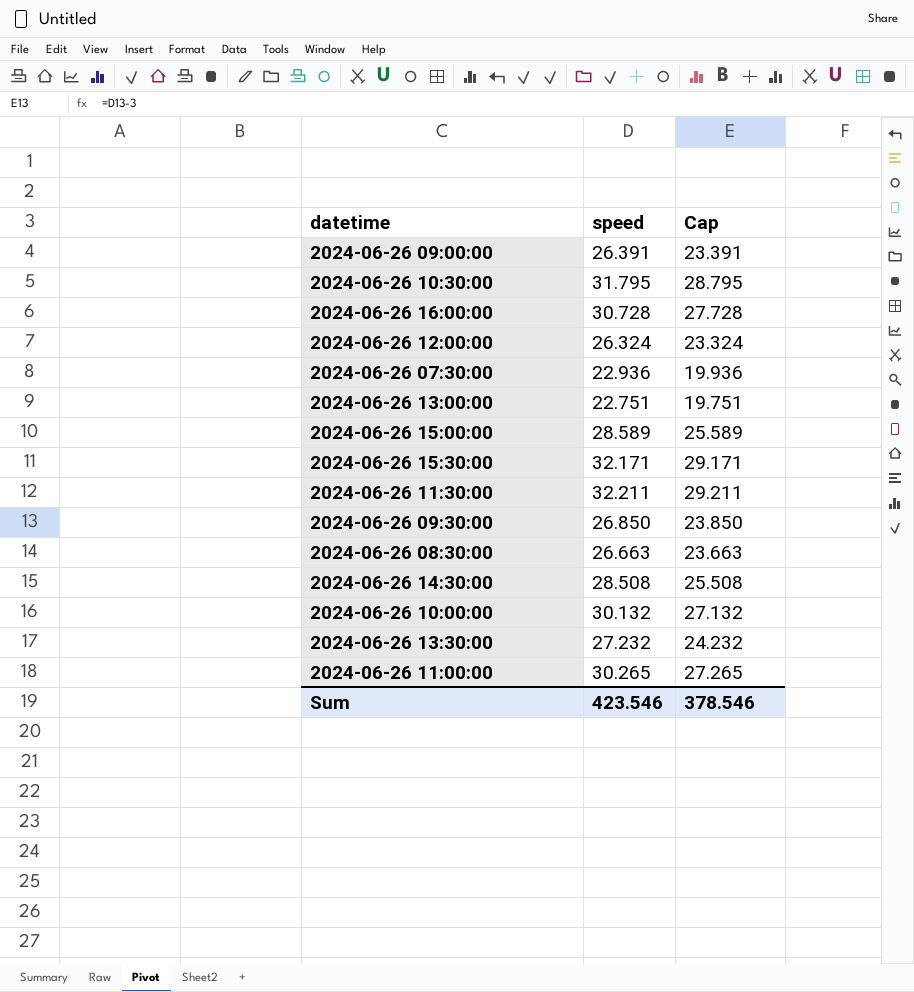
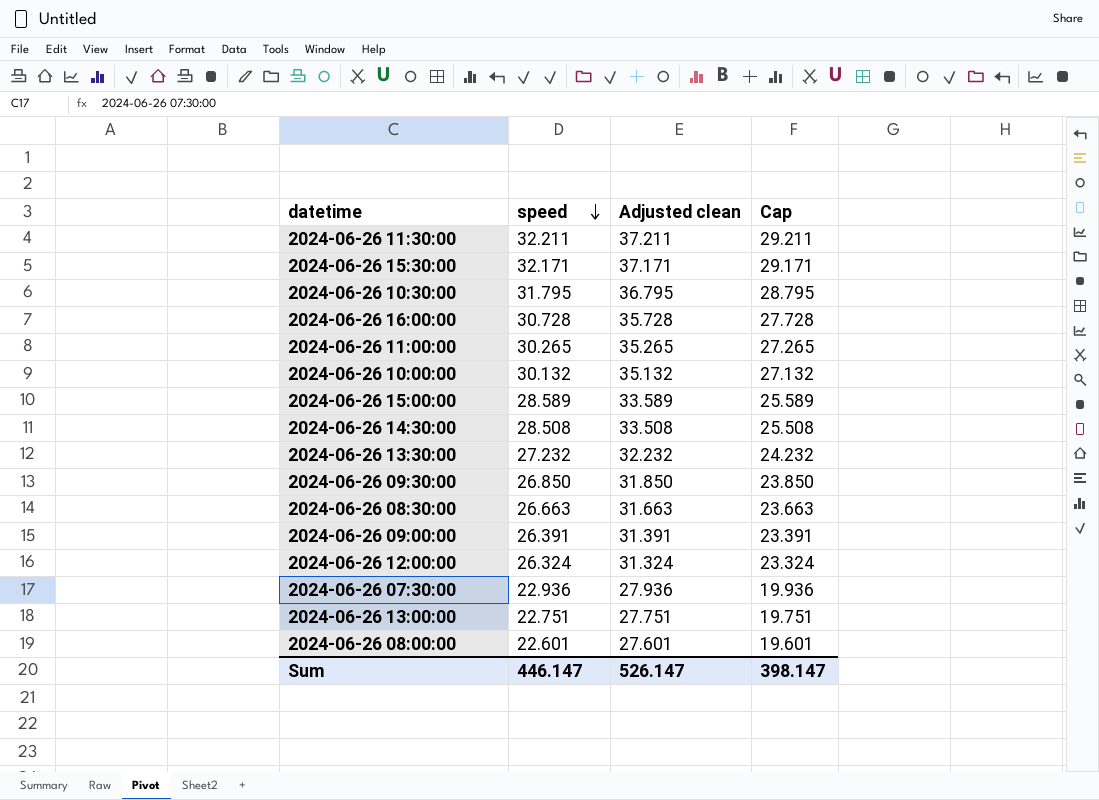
row order: none -> speed descending
column Adjusted clean | formula: none -> [speed] + 5
row 2024-06-26 08:00:00: none -> 22.601 | 27.601 | 19.601
Sum | speed: 423.546 -> 446.147
Sum | Cap: 378.546 -> 398.147

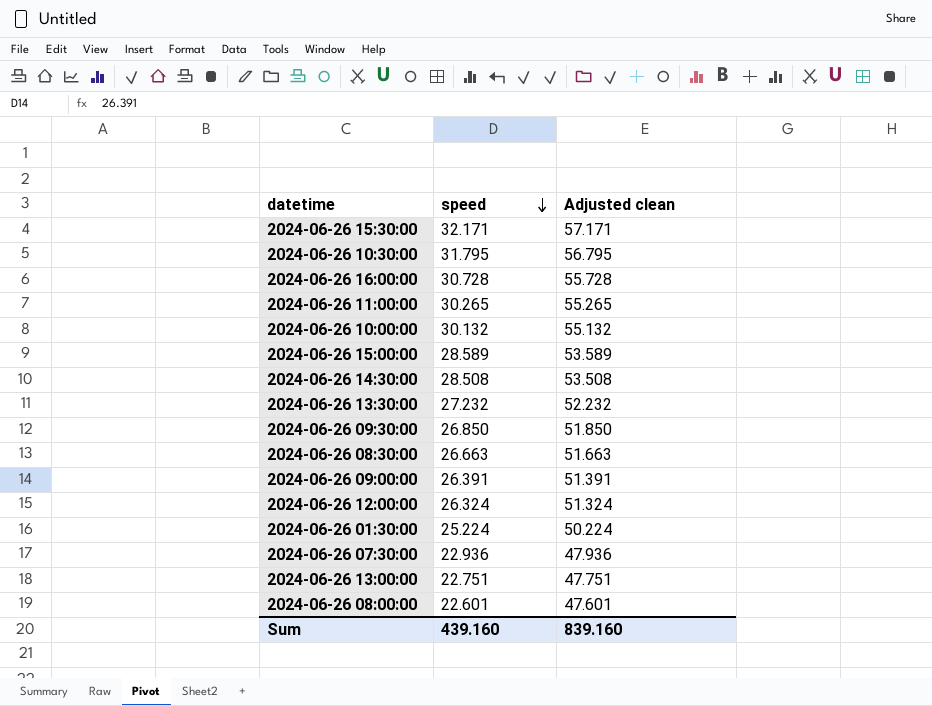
column Cap | formula: [speed] - 3 -> none
column Adjusted clean | formula: [speed] + 5 -> [speed] + 25
row 2024-06-26 11:30:00: 32.211 | 37.211 | 29.211 -> none
row 2024-06-26 01:30:00: none -> 25.224 | 50.224
Sum | speed: 446.147 -> 439.160
Sum | Adjusted clean: 526.147 -> 839.160

